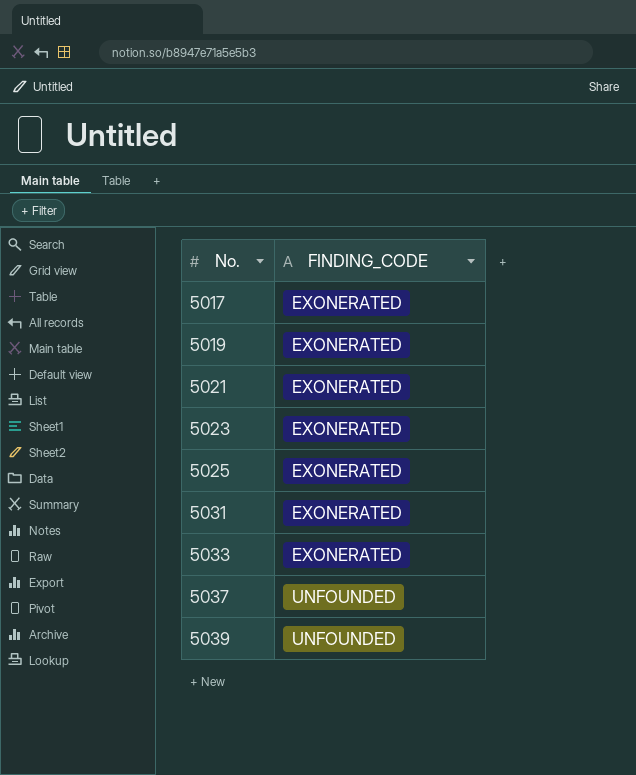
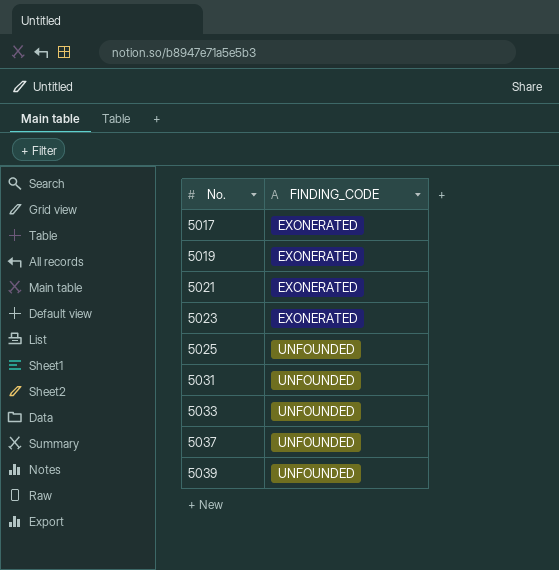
5025 | FINDING_CODE: EXONERATED -> UNFOUNDED
5031 | FINDING_CODE: EXONERATED -> UNFOUNDED
5033 | FINDING_CODE: EXONERATED -> UNFOUNDED

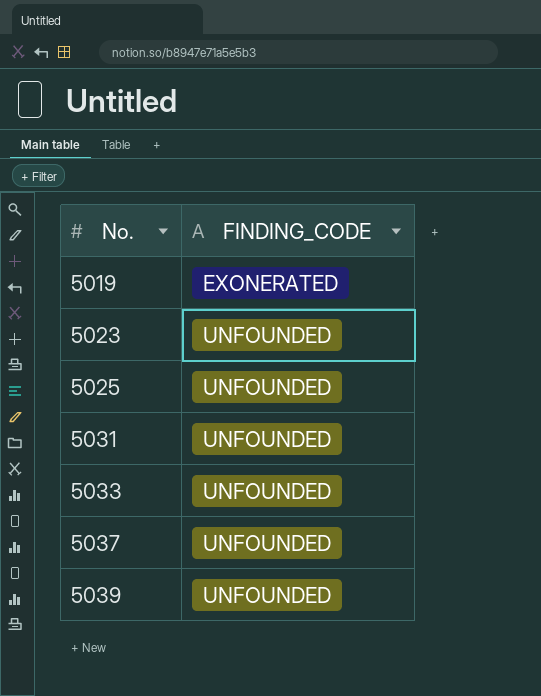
row 5017: EXONERATED -> none
row 5021: EXONERATED -> none
5023 | FINDING_CODE: EXONERATED -> UNFOUNDED

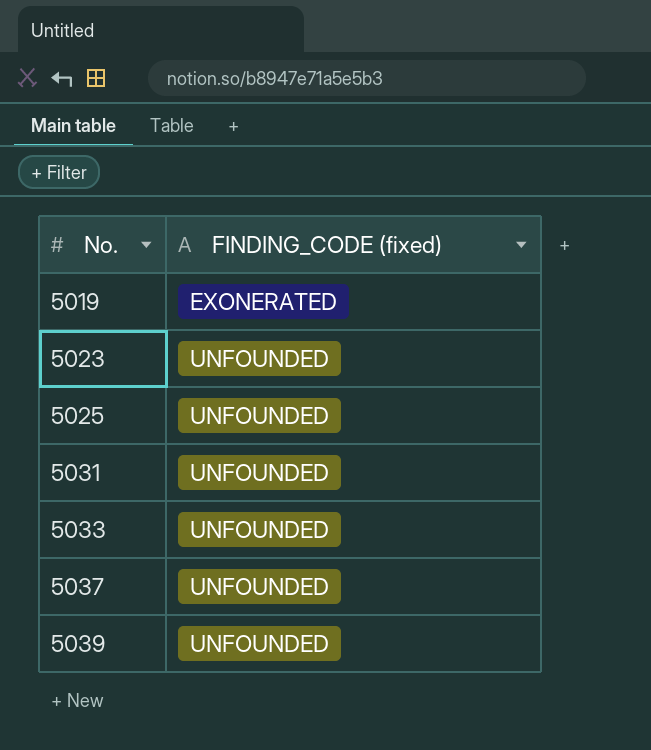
column name: FINDING_CODE -> FINDING_CODE (fixed)

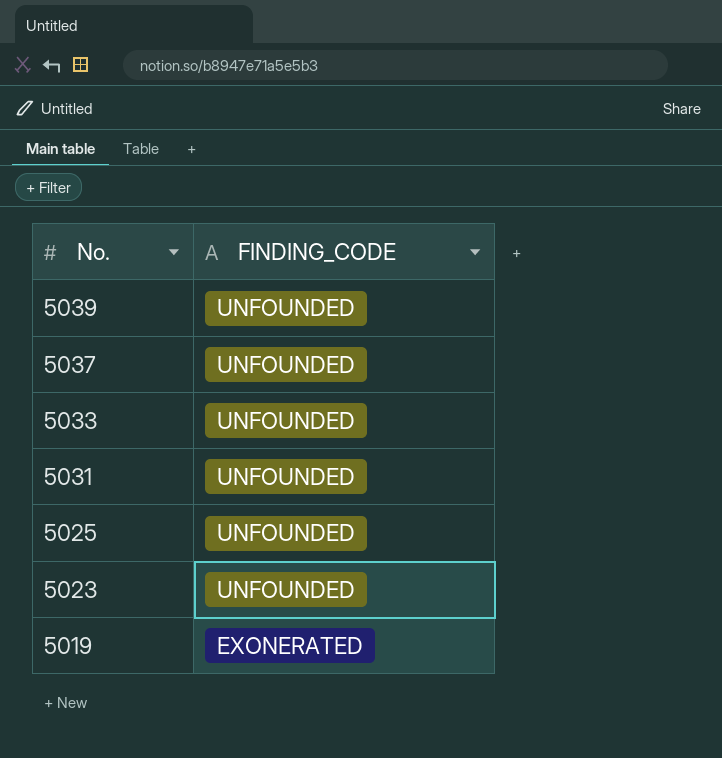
row order: No. ascending -> No. descending
column name: FINDING_CODE (fixed) -> FINDING_CODE

